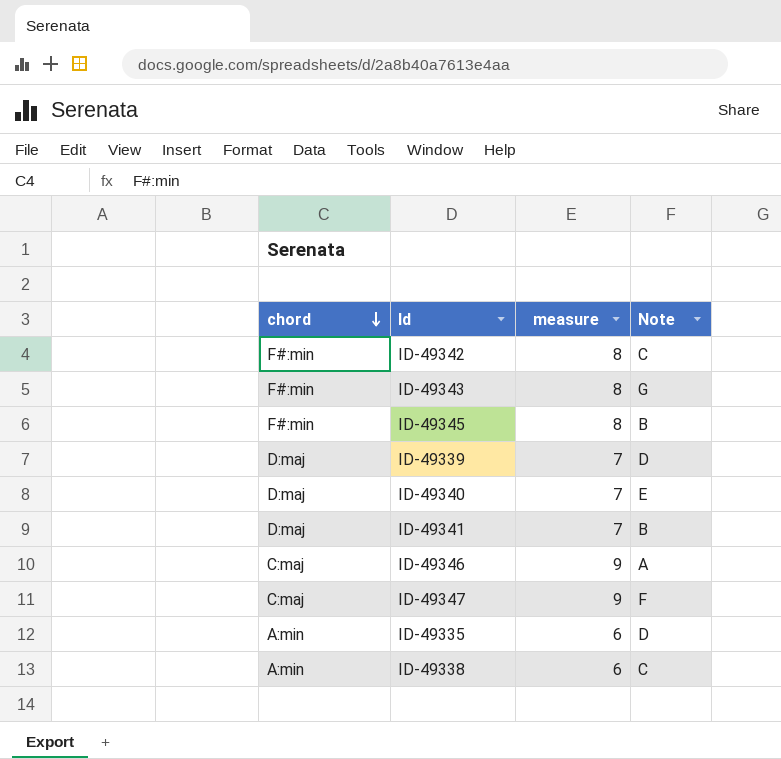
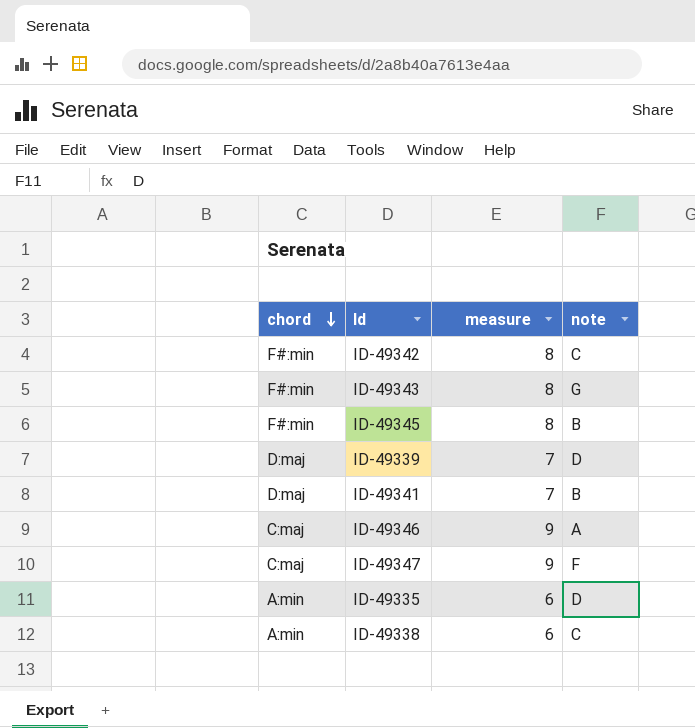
column name: Note -> note
row ID-49340: D:maj | 7 | E -> none

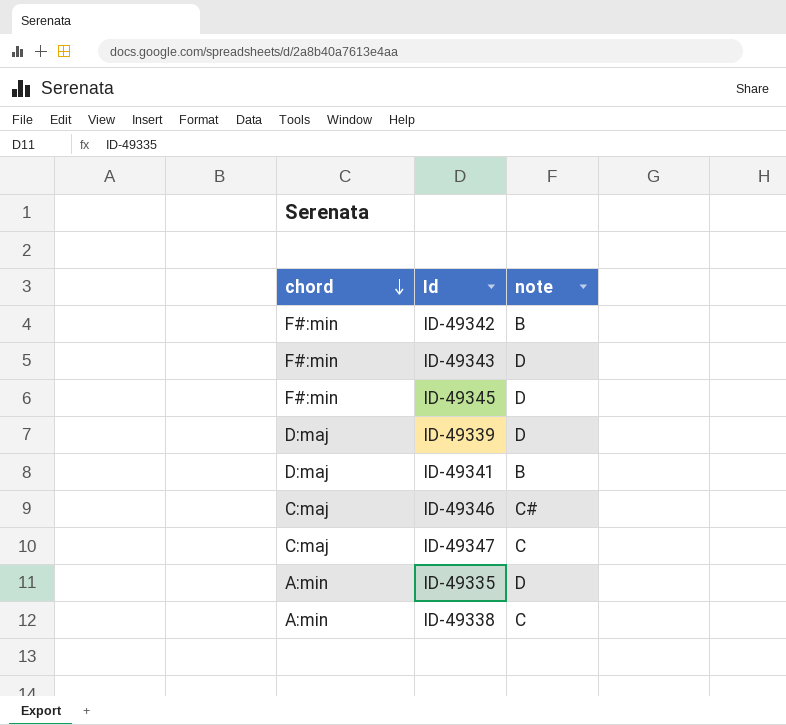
column measure | position: 3 -> none
ID-49342 | note: C -> B
ID-49343 | note: G -> D
ID-49345 | note: B -> D
ID-49346 | note: A -> C#
ID-49347 | note: F -> C

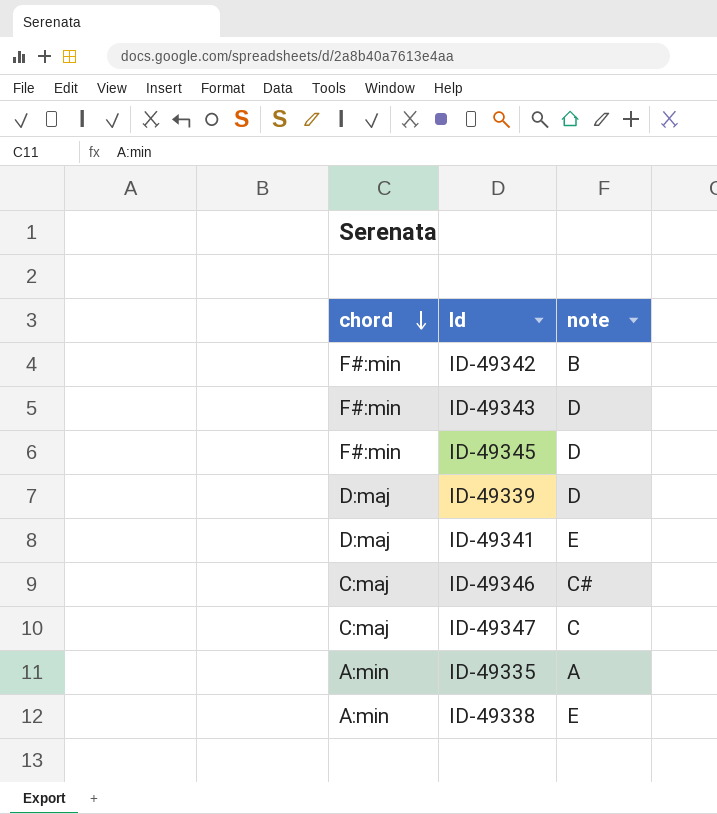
ID-49341 | note: B -> E
ID-49335 | note: D -> A
ID-49338 | note: C -> E

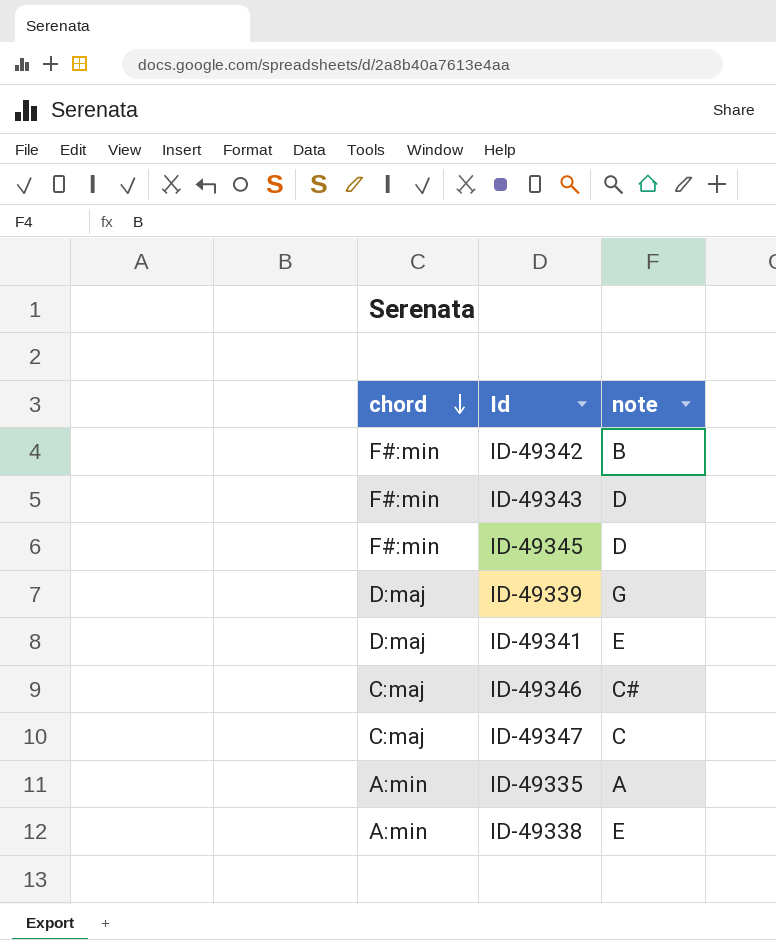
ID-49339 | note: D -> G

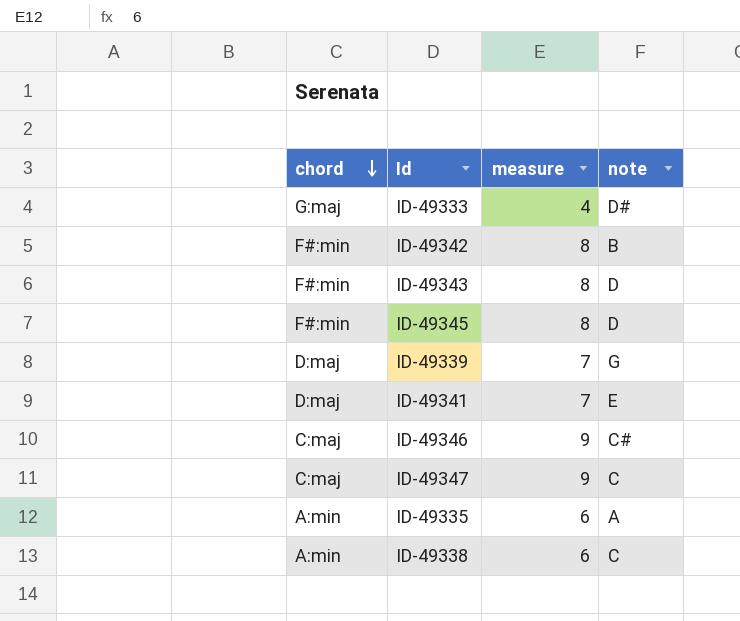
column measure | position: none -> 3
row ID-49333: none -> G:maj | 4 | D#
ID-49338 | note: E -> C

